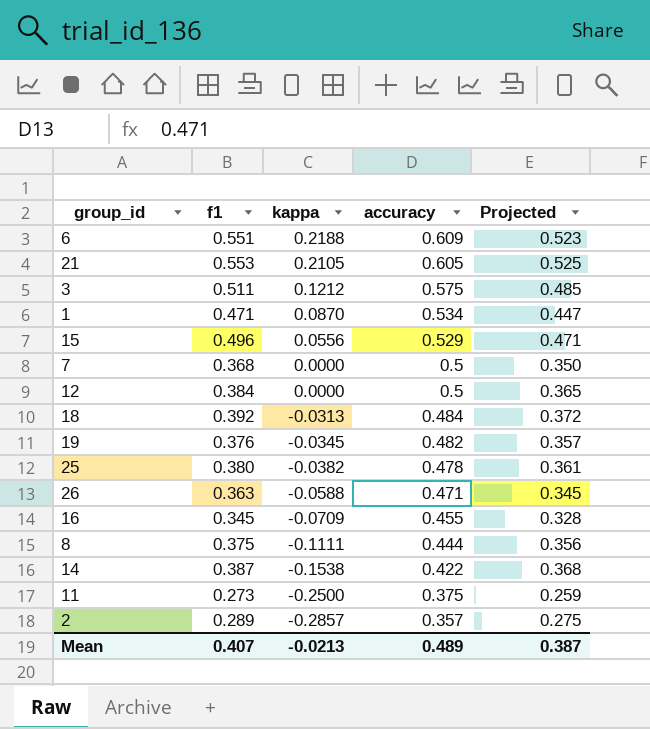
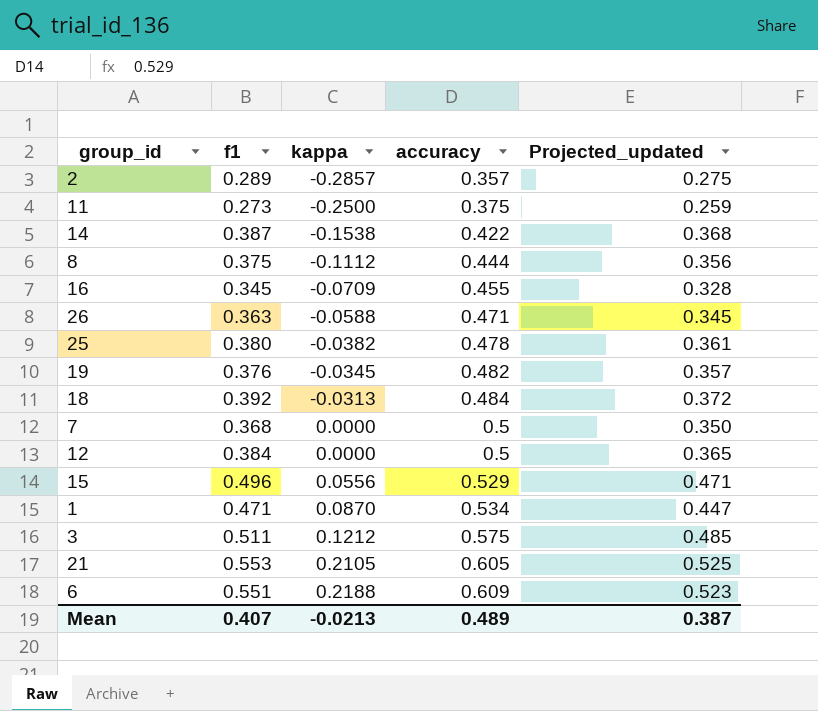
row order: kappa descending -> kappa ascending
column name: Projected -> Projected_updated
8 | kappa: -0.1111 -> -0.1112

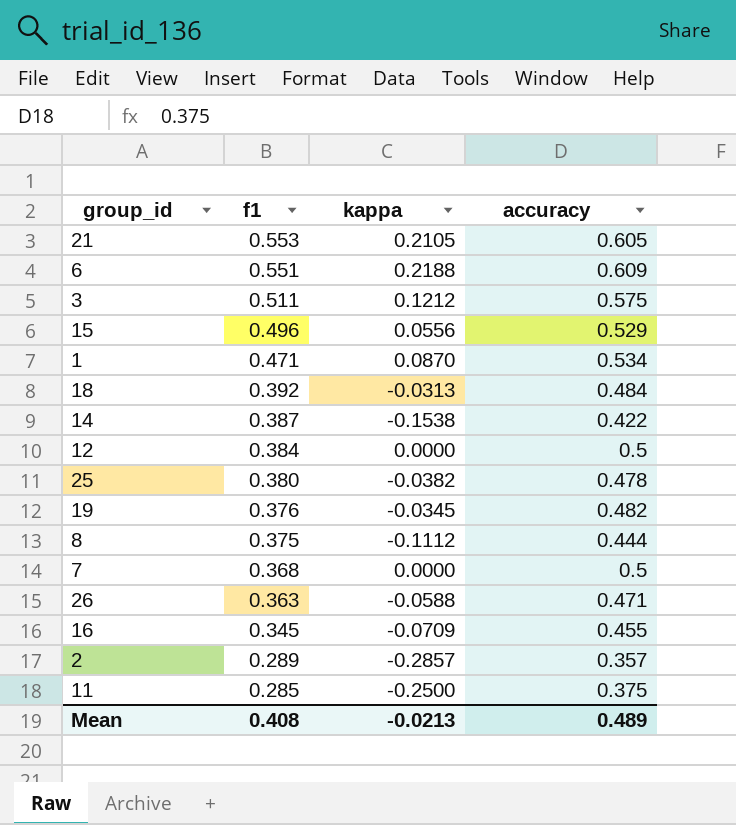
row order: kappa ascending -> f1 descending
column Projected_updated | formula: [f1] * 0.95 -> none
11 | f1: 0.273 -> 0.285
Mean | f1: 0.407 -> 0.408

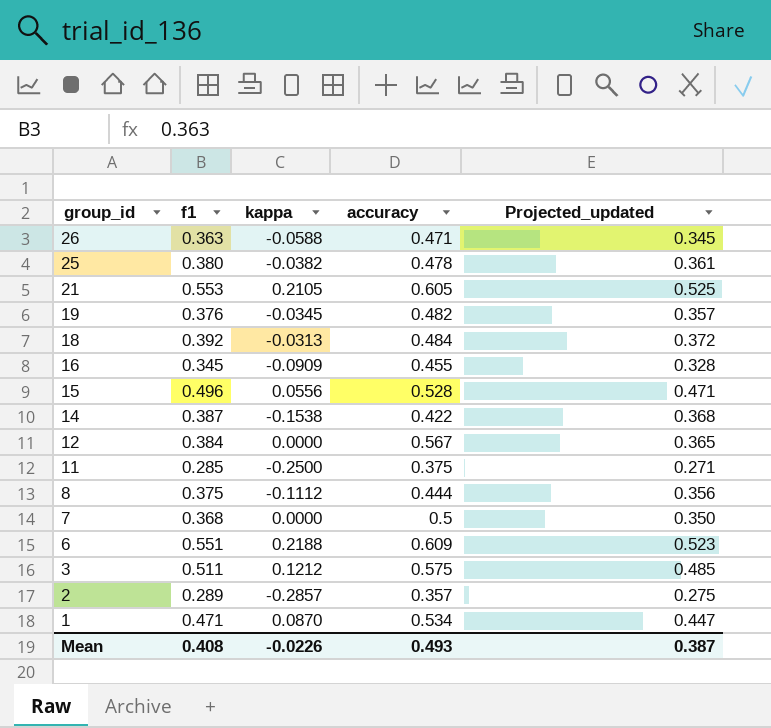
row order: f1 descending -> group_id descending
column Projected_updated | formula: none -> [f1] * 0.95
16 | kappa: -0.0709 -> -0.0909
15 | accuracy: 0.529 -> 0.528
12 | accuracy: 0.5 -> 0.567
Mean | kappa: -0.0213 -> -0.0226
Mean | accuracy: 0.489 -> 0.493

